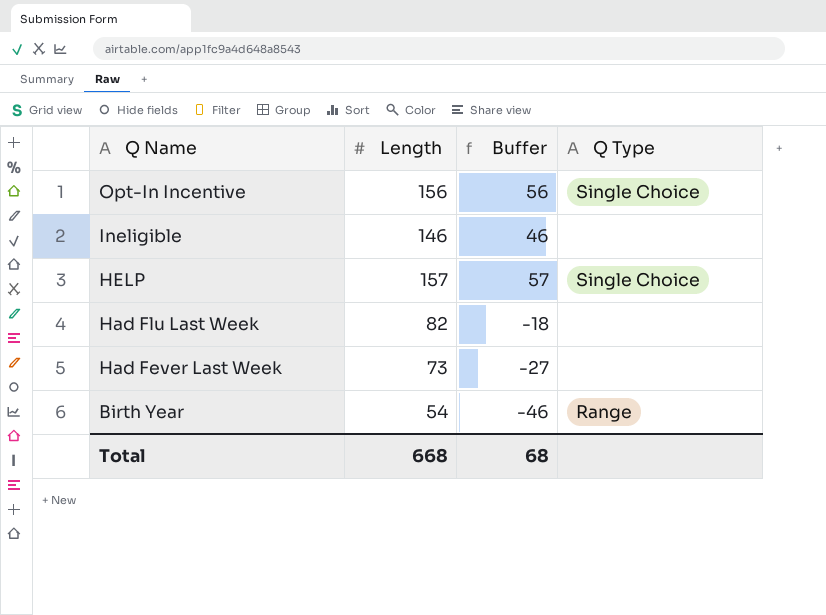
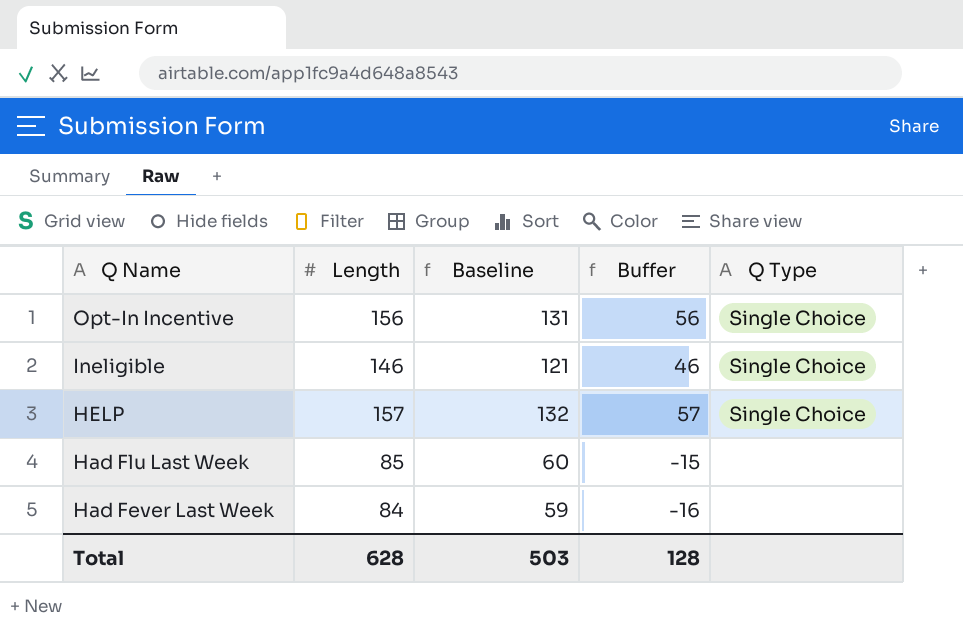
column Baseline | formula: none -> [Length] - 25
row Birth Year: 54 | -46 | Range -> none
Ineligible | Q Type: none -> Single Choice
Had Flu Last Week | Length: 82 -> 85
Had Flu Last Week | Buffer: -18 -> -15
Had Fever Last Week | Length: 73 -> 84
Had Fever Last Week | Buffer: -27 -> -16
Total | Length: 668 -> 628
Total | Buffer: 68 -> 128

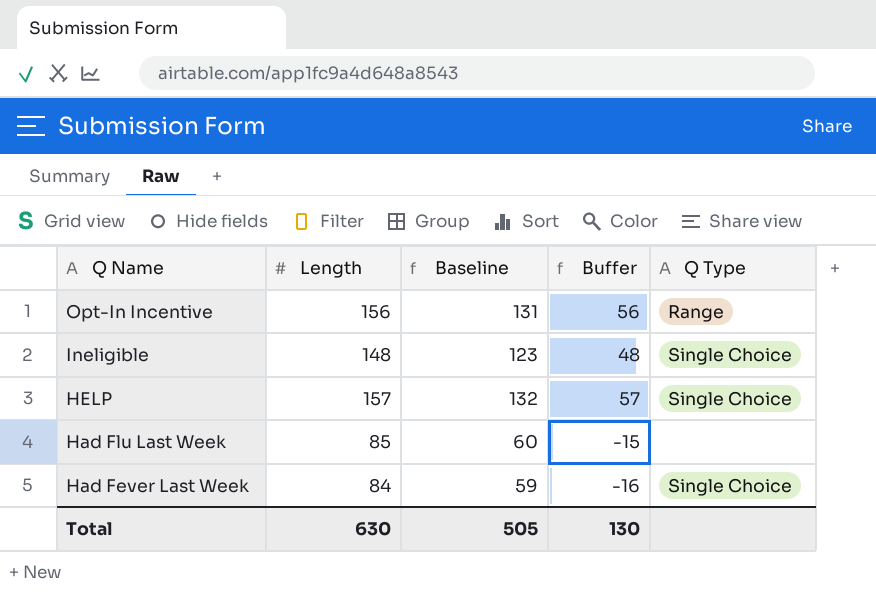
Opt-In Incentive | Q Type: Single Choice -> Range
Ineligible | Length: 146 -> 148
Ineligible | Baseline: 121 -> 123
Ineligible | Buffer: 46 -> 48
Had Fever Last Week | Q Type: none -> Single Choice
Total | Length: 628 -> 630
Total | Baseline: 503 -> 505
Total | Buffer: 128 -> 130

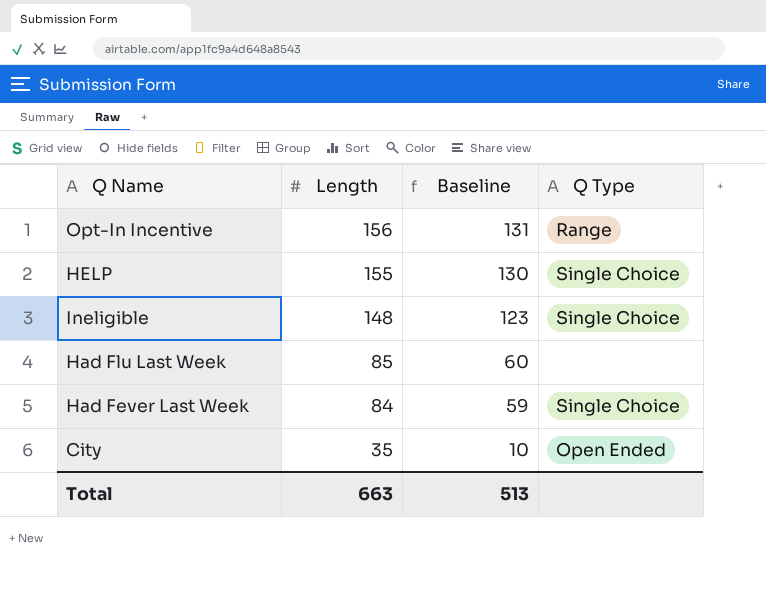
row order: Q Name descending -> Length descending
column Buffer | formula: [Length] - 100 -> none
HELP | Length: 157 -> 155
HELP | Baseline: 132 -> 130
row City: none -> 35 | 10 | Open Ended
Total | Length: 630 -> 663
Total | Baseline: 505 -> 513

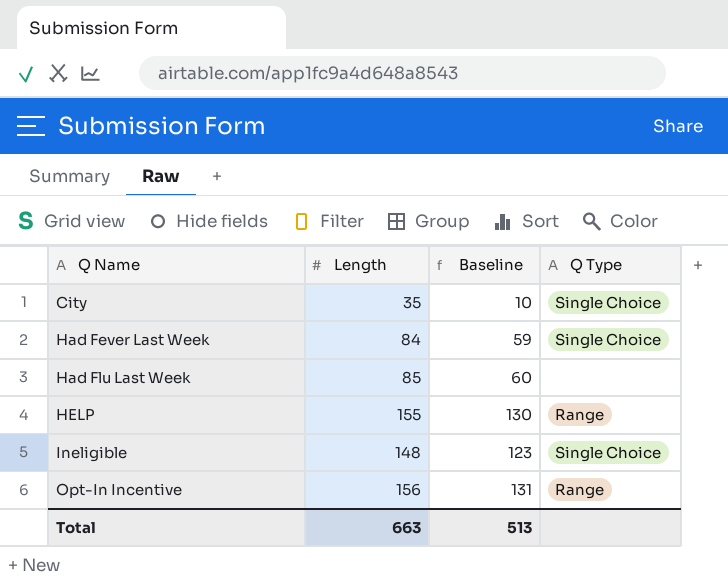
row order: Length descending -> Q Name ascending
City | Q Type: Open Ended -> Single Choice
HELP | Q Type: Single Choice -> Range

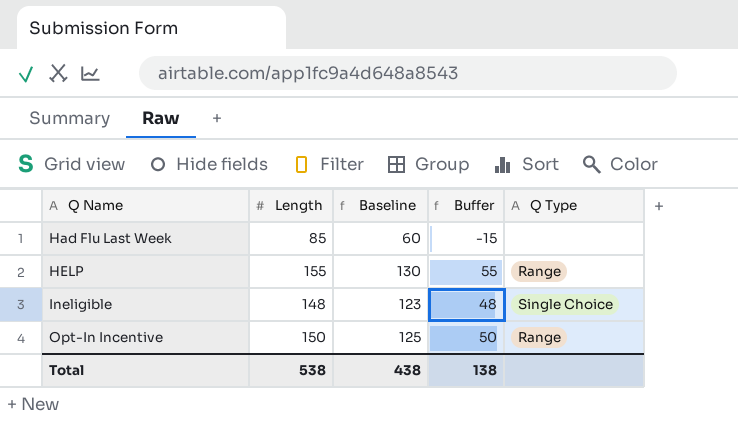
column Buffer | formula: none -> [Length] - 100
row City: 35 | 10 | Single Choice -> none
row Had Fever Last Week: 84 | 59 | Single Choice -> none
Opt-In Incentive | Length: 156 -> 150
Opt-In Incentive | Baseline: 131 -> 125
Total | Length: 663 -> 538
Total | Baseline: 513 -> 438

